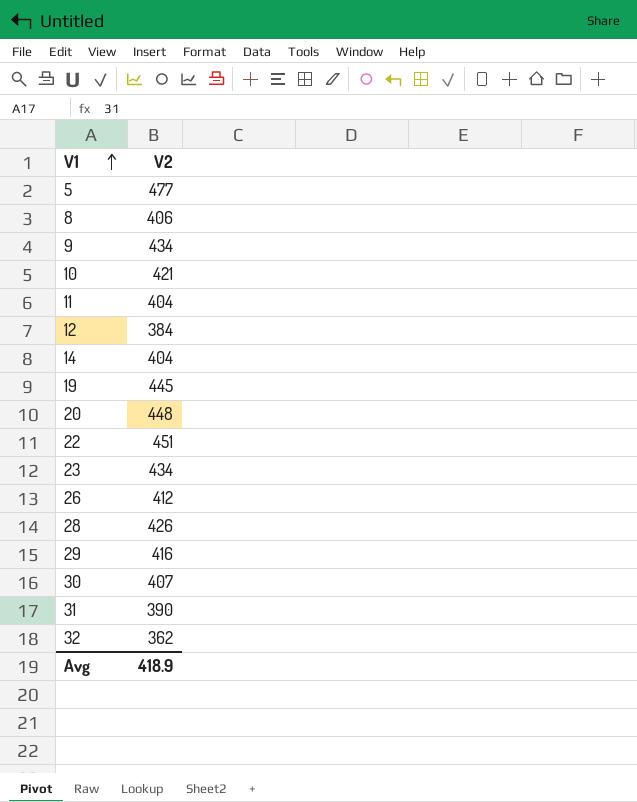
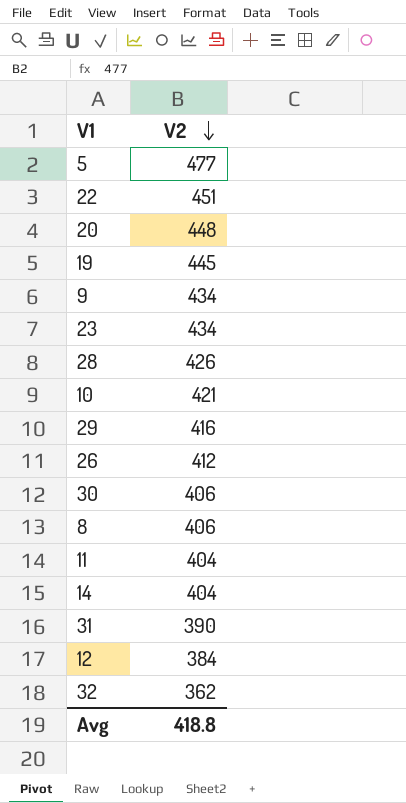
row order: V1 ascending -> V2 descending
30 | V2: 407 -> 406
Avg | V2: 418.9 -> 418.8

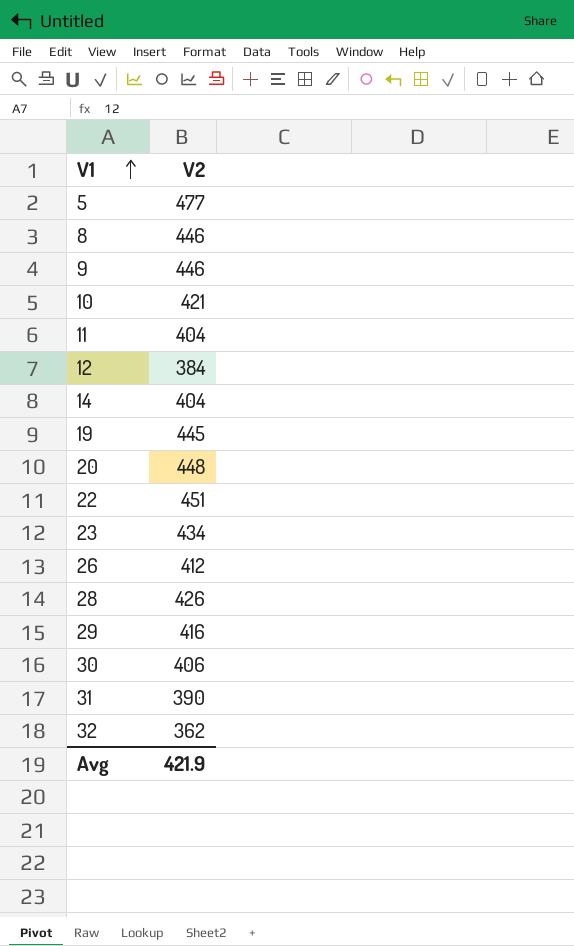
row order: V2 descending -> V1 ascending
8 | V2: 406 -> 446
9 | V2: 434 -> 446
Avg | V2: 418.8 -> 421.9

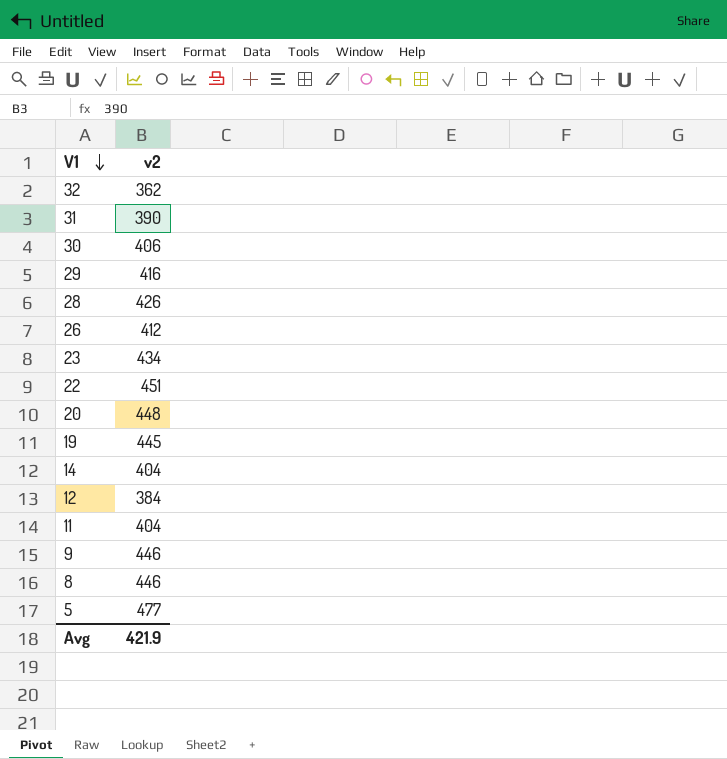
row order: V1 ascending -> V1 descending
column name: V2 -> v2
row 10: 421 -> none

